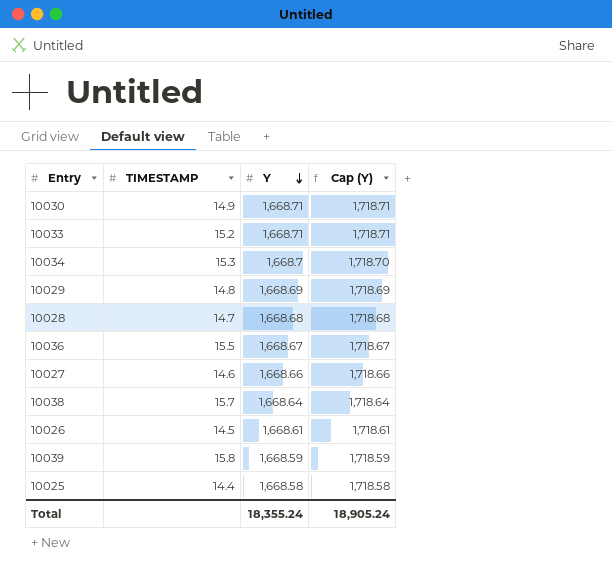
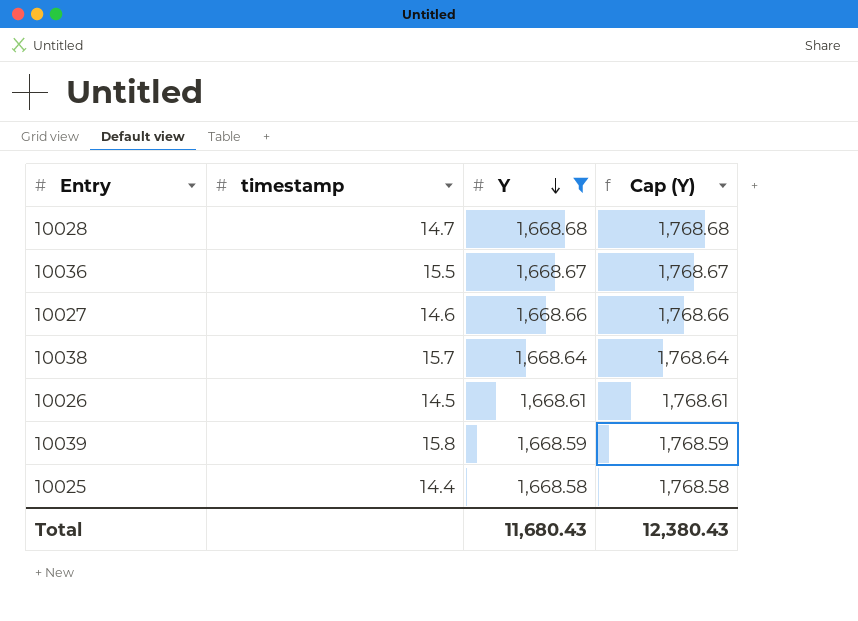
filter: none -> Y <= 1,668.68
column name: TIMESTAMP -> timestamp
column Cap (Y) | formula: [Y] + 50 -> [Y] + 100
Total | Y: 18,355.24 -> 11,680.43
Total | Cap (Y): 18,905.24 -> 12,380.43

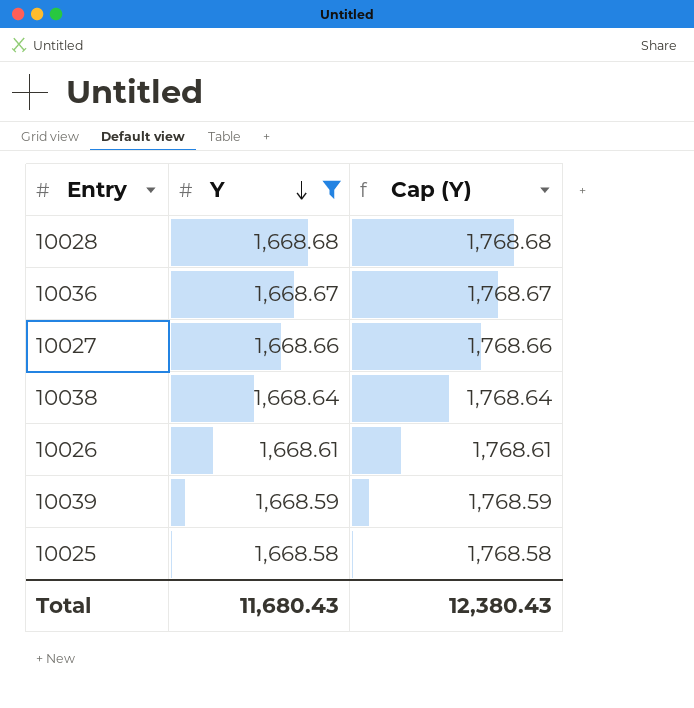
column timestamp | position: 2 -> none

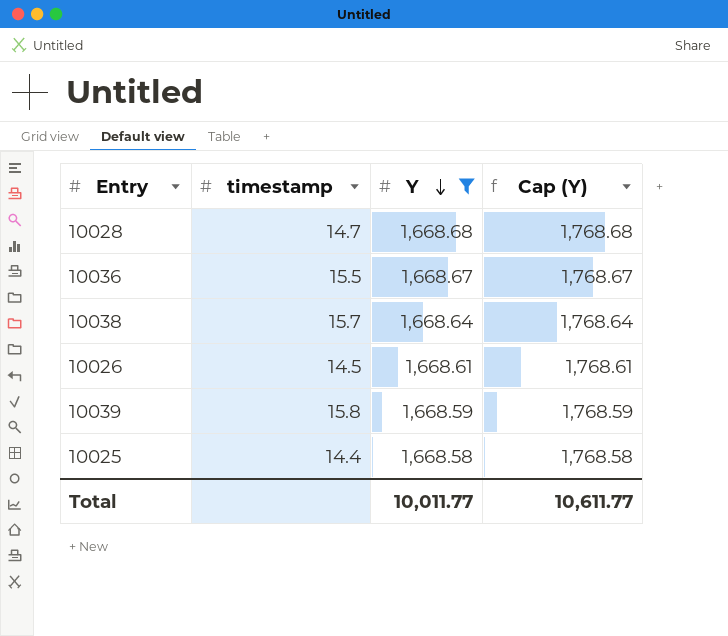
column timestamp | position: none -> 2
row 10027: 1,668.66 | 1,768.66 -> none
Total | Y: 11,680.43 -> 10,011.77
Total | Cap (Y): 12,380.43 -> 10,611.77

